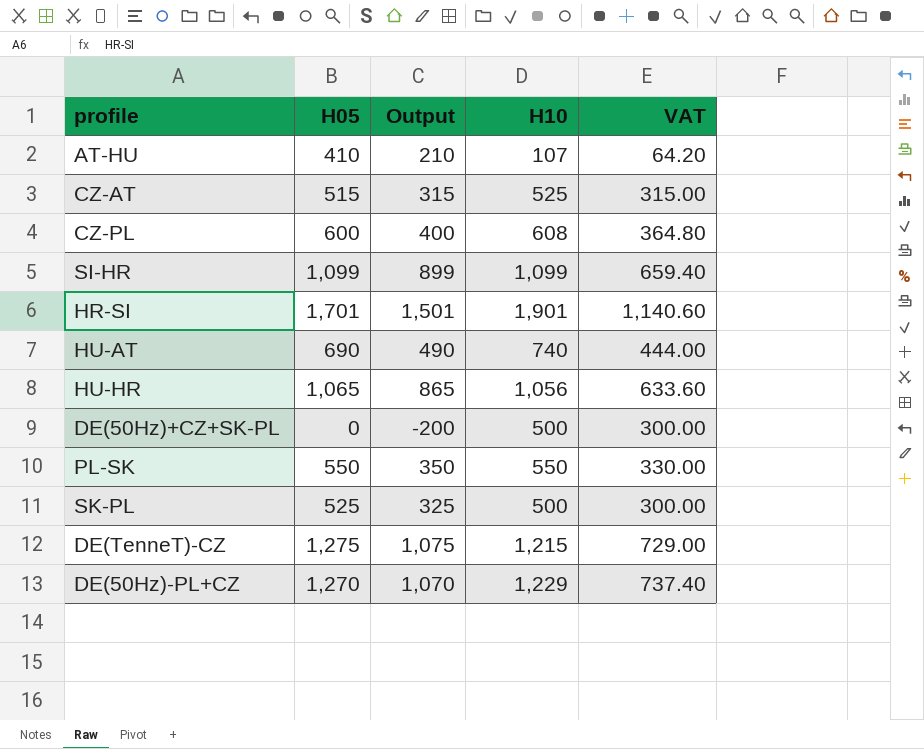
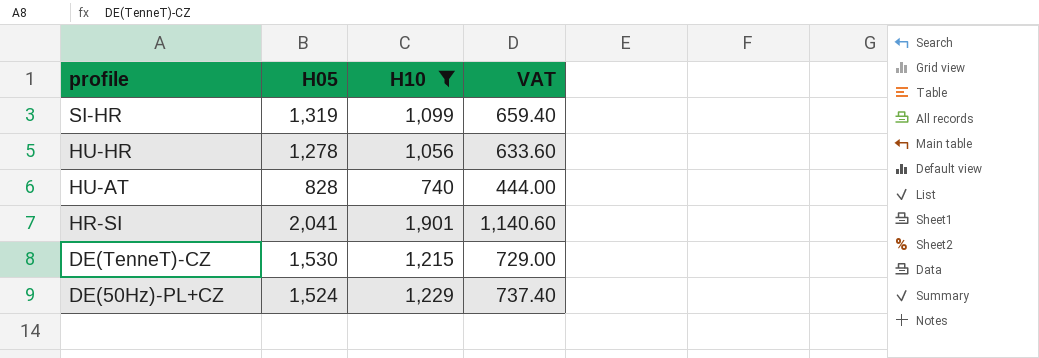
filter: none -> H10 >= 740
row order: none -> profile descending
column Output | formula: [H05] - 200 -> none
SI-HR | H05: 1,099 -> 1,319
HU-HR | H05: 1,065 -> 1,278
HU-AT | H05: 690 -> 828
HR-SI | H05: 1,701 -> 2,041
DE(TenneT)-CZ | H05: 1,275 -> 1,530
DE(50Hz)-PL+CZ | H05: 1,270 -> 1,524

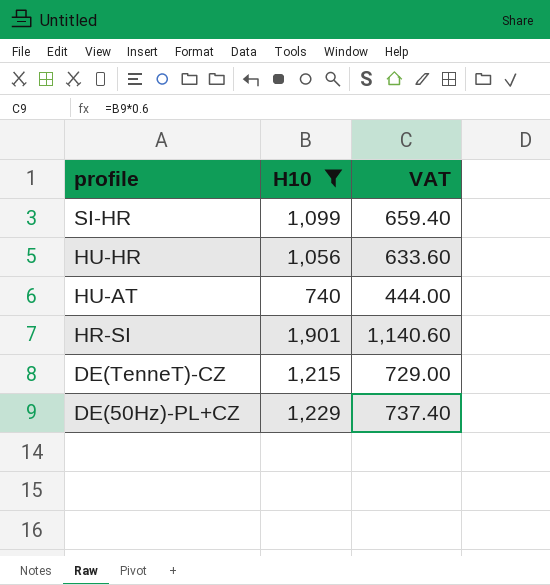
column H05 | position: 2 -> none

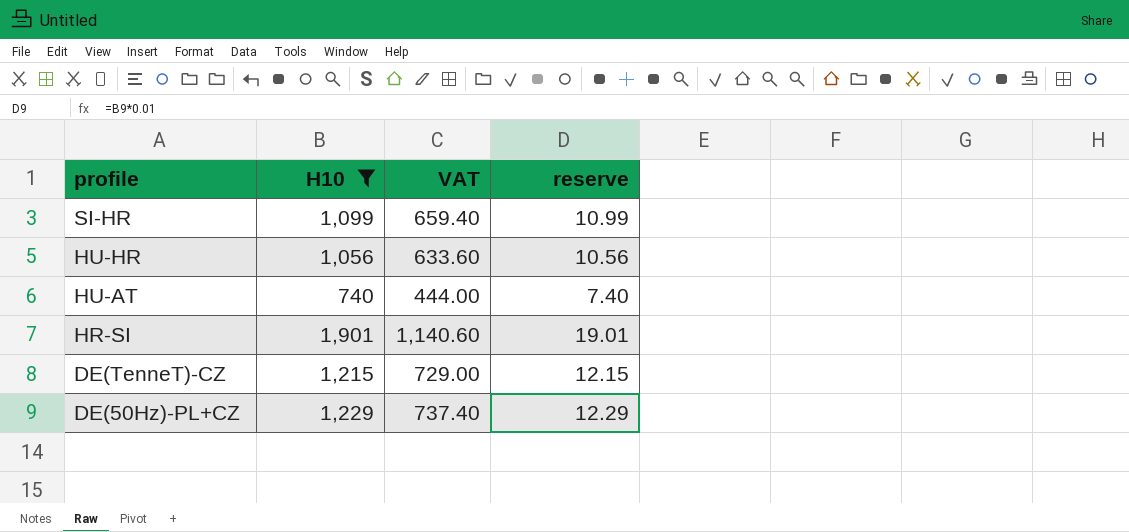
column reserve | formula: none -> [H10] * 0.01

